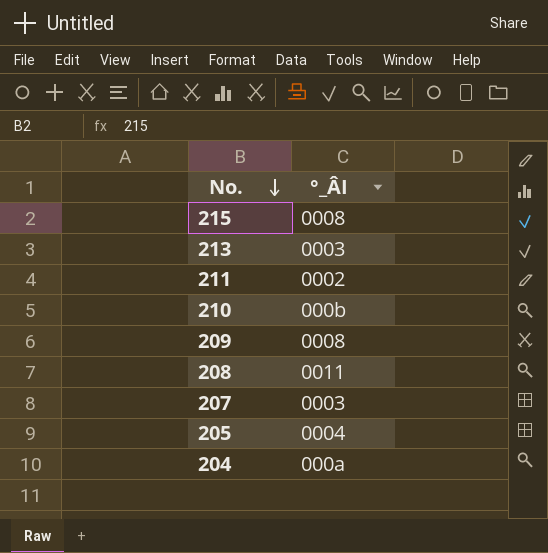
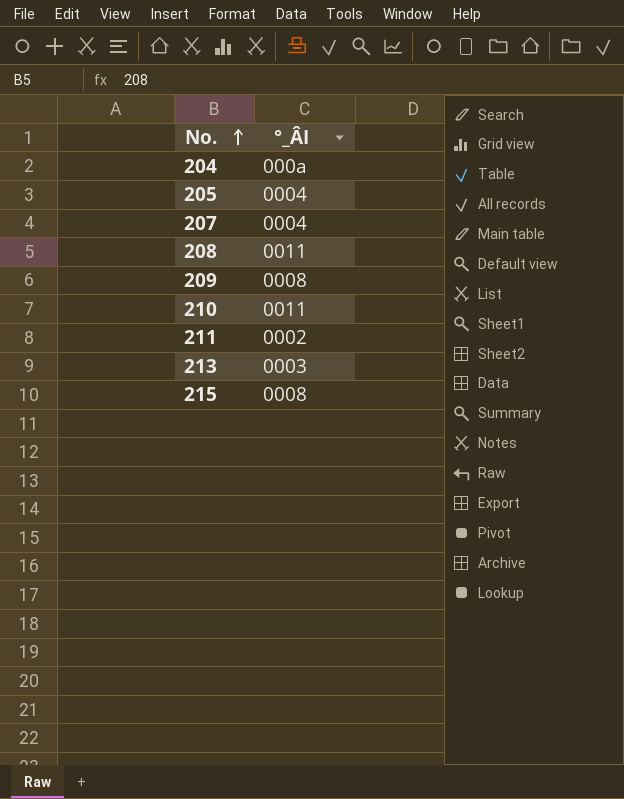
row order: No. descending -> No. ascending
207 | °_ÂI: 0003 -> 0004
210 | °_ÂI: 000b -> 0011

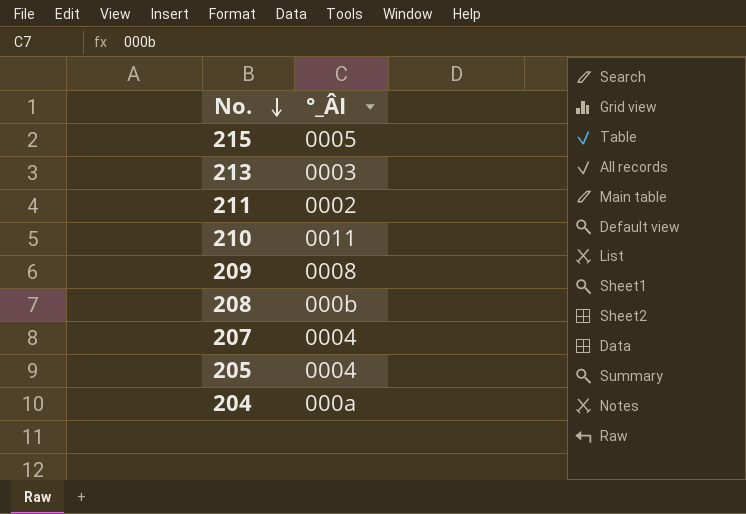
row order: No. ascending -> No. descending
215 | °_ÂI: 0008 -> 0005
208 | °_ÂI: 0011 -> 000b

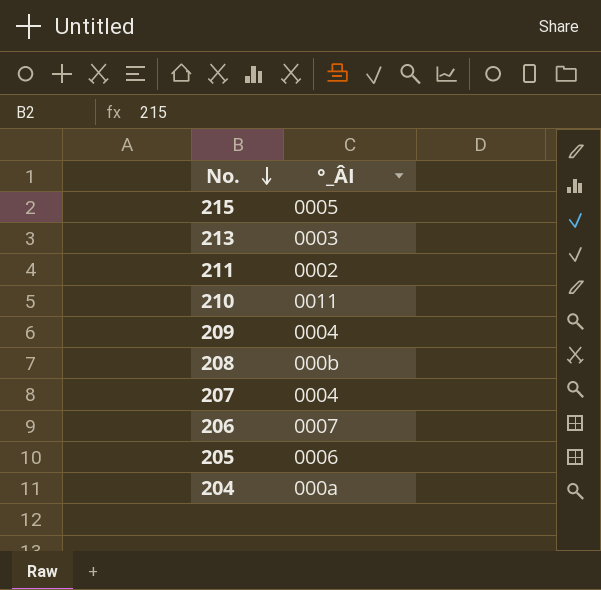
209 | °_ÂI: 0008 -> 0004
row 206: none -> 0007
205 | °_ÂI: 0004 -> 0006

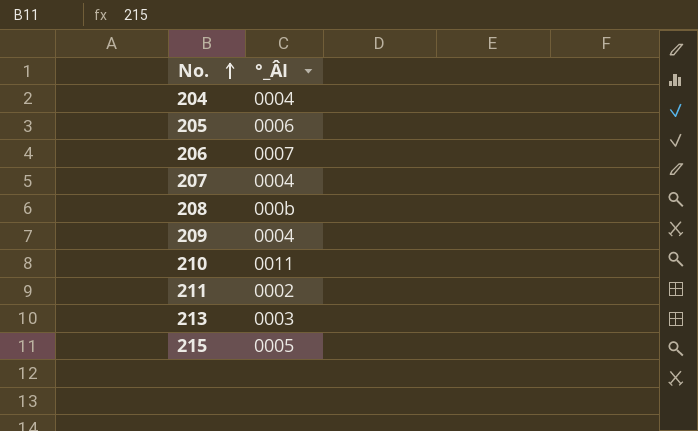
row order: No. descending -> No. ascending
204 | °_ÂI: 000a -> 0004

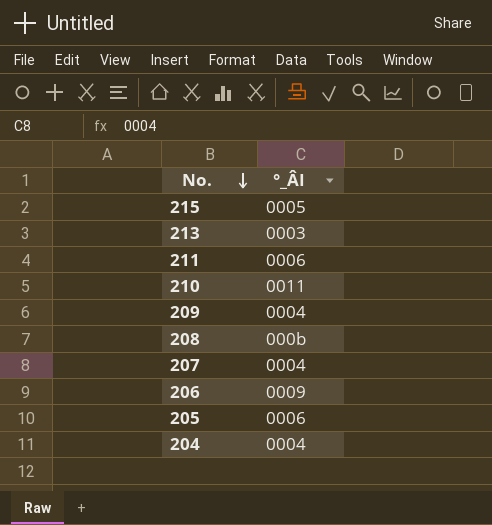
row order: No. ascending -> No. descending
211 | °_ÂI: 0002 -> 0006
206 | °_ÂI: 0007 -> 0009

